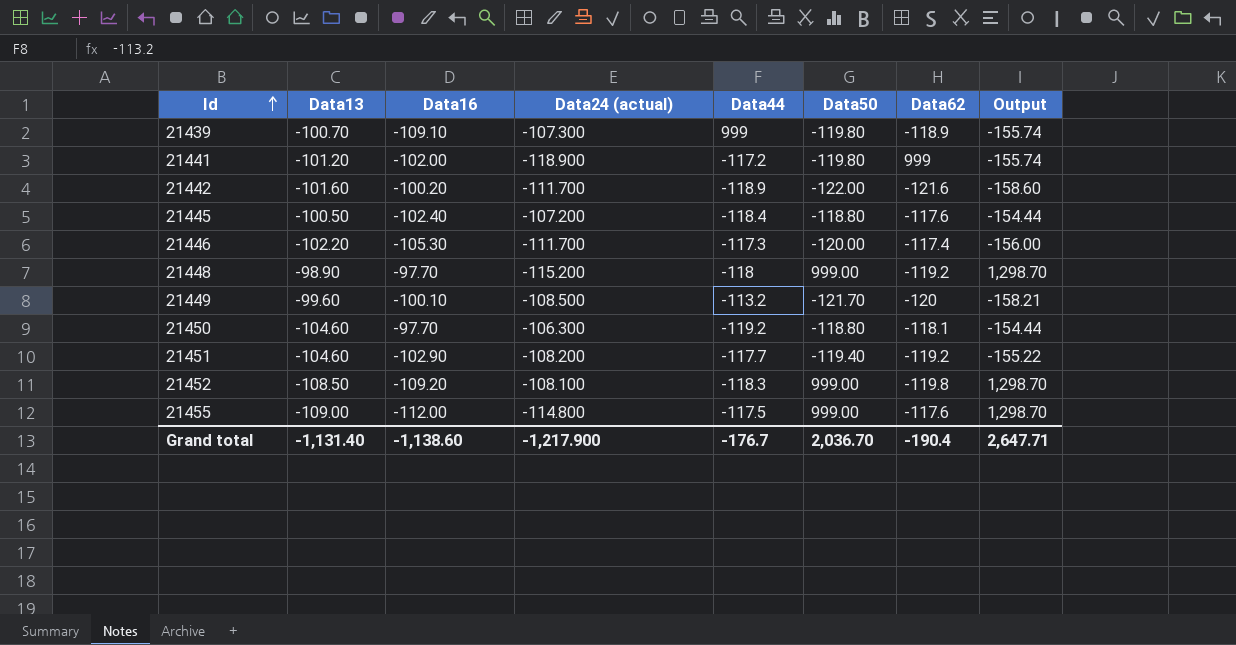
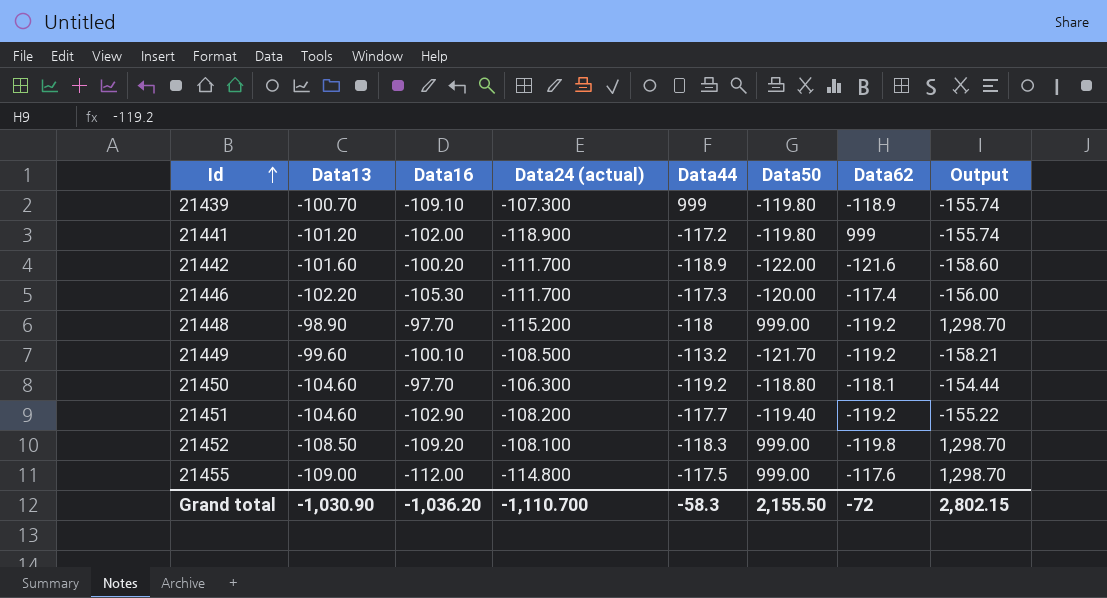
row 21445: -100.50 | -102.40 | -107.200 | -118.4 | -118.80 | -117.6 | -154.44 -> none
21449 | Data62: -120 -> -119.2
Grand total | Data13: -1,131.40 -> -1,030.90
Grand total | Data16: -1,138.60 -> -1,036.20
Grand total | Data24 (actual): -1,217.900 -> -1,110.700
Grand total | Data44: -176.7 -> -58.3
Grand total | Data50: 2,036.70 -> 2,155.50
Grand total | Data62: -190.4 -> -72
Grand total | Output: 2,647.71 -> 2,802.15

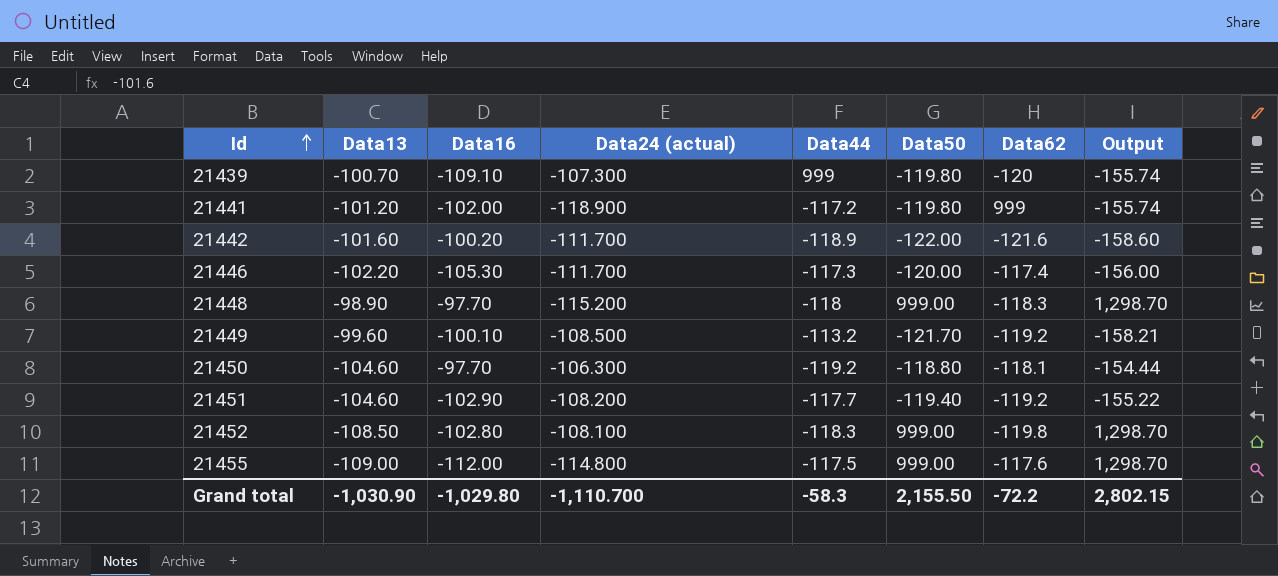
21439 | Data62: -118.9 -> -120
21448 | Data62: -119.2 -> -118.3
21452 | Data16: -109.20 -> -102.80
Grand total | Data16: -1,036.20 -> -1,029.80
Grand total | Data62: -72 -> -72.2

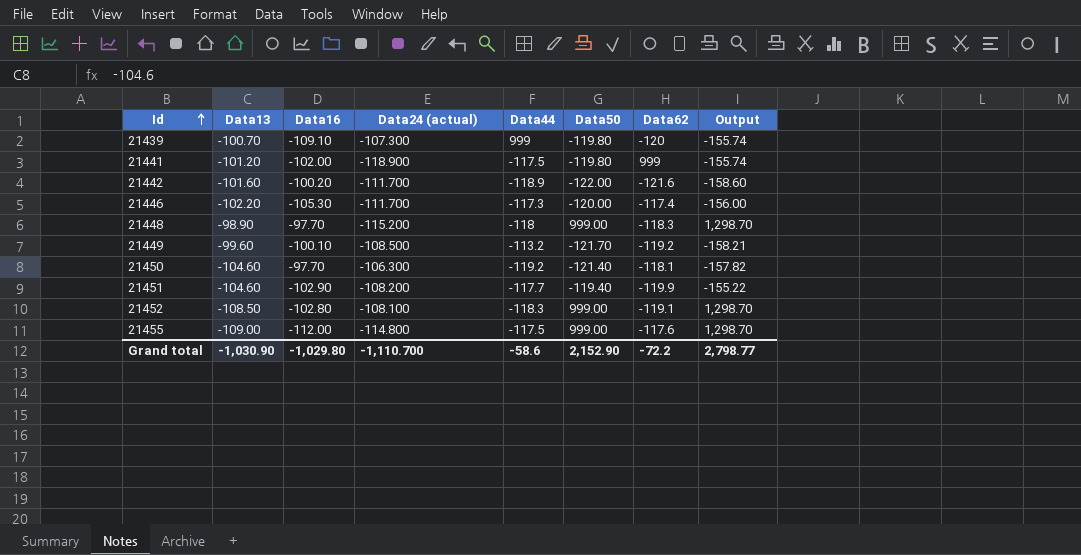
21441 | Data44: -117.2 -> -117.5
21450 | Data50: -118.80 -> -121.40
21450 | Output: -154.44 -> -157.82
21451 | Data62: -119.2 -> -119.9
21452 | Data62: -119.8 -> -119.1
Grand total | Data44: -58.3 -> -58.6
Grand total | Data50: 2,155.50 -> 2,152.90
Grand total | Output: 2,802.15 -> 2,798.77

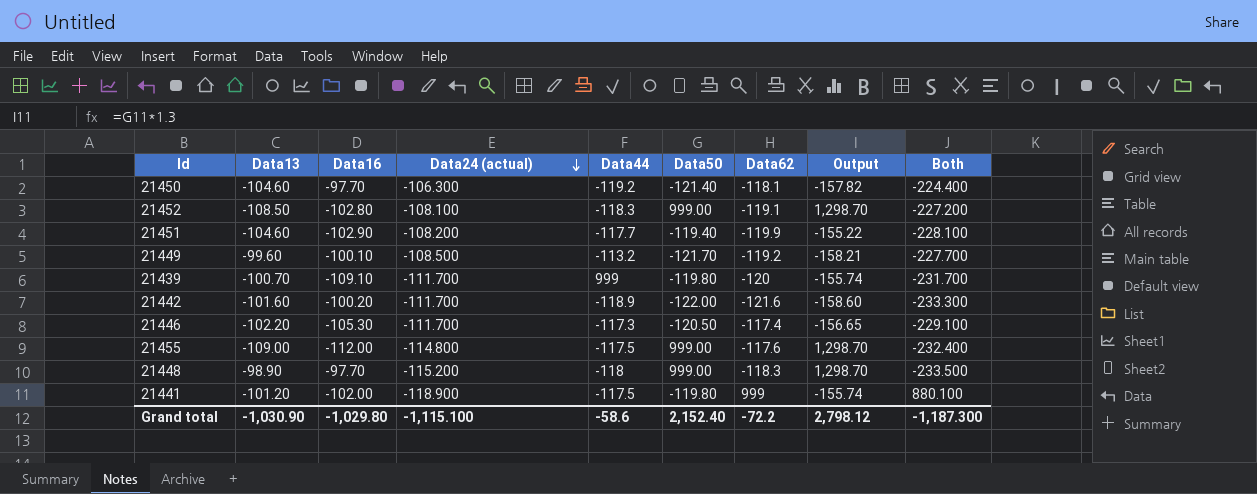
row order: Id ascending -> Data24 (actual) descending
column Both | formula: none -> [Data24 (actual)] + [Data62]
21439 | Data24 (actual): -107.300 -> -111.700
21446 | Data50: -120.00 -> -120.50
21446 | Output: -156.00 -> -156.65
Grand total | Data24 (actual): -1,110.700 -> -1,115.100
Grand total | Data50: 2,152.90 -> 2,152.40
Grand total | Output: 2,798.77 -> 2,798.12

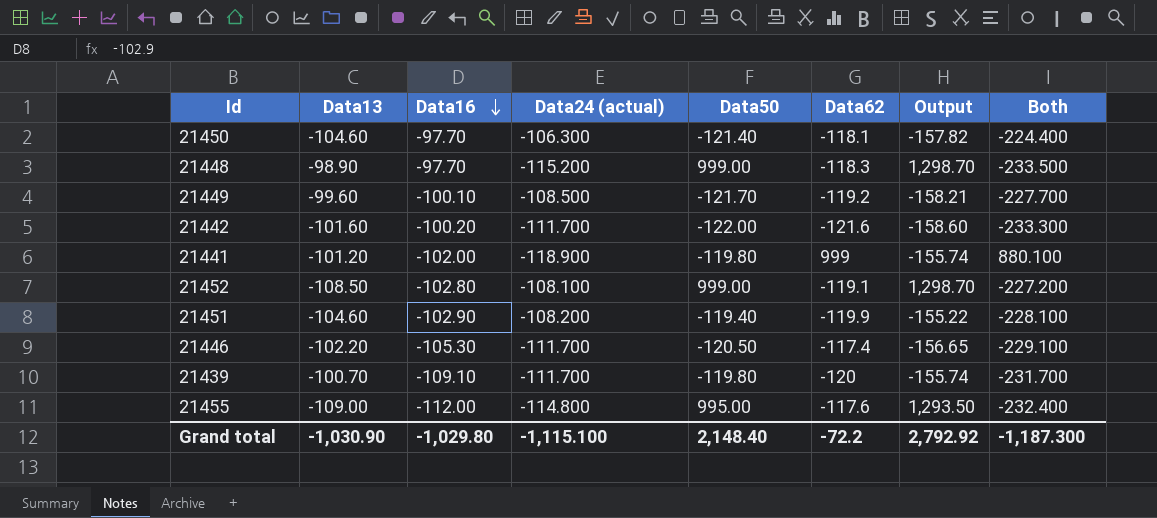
row order: Data24 (actual) descending -> Data16 descending
column Data44 | position: 5 -> none
21455 | Data50: 999.00 -> 995.00
21455 | Output: 1,298.70 -> 1,293.50
Grand total | Data50: 2,152.40 -> 2,148.40
Grand total | Output: 2,798.12 -> 2,792.92

